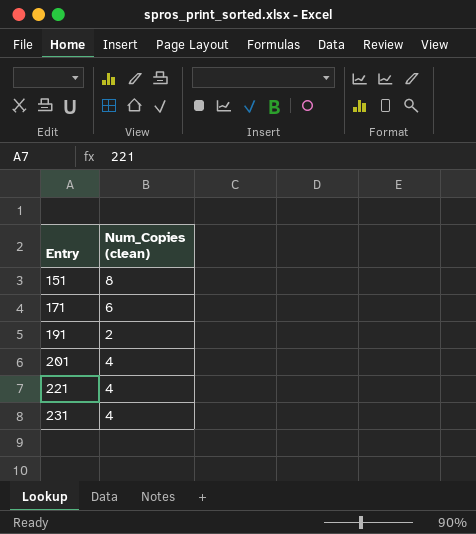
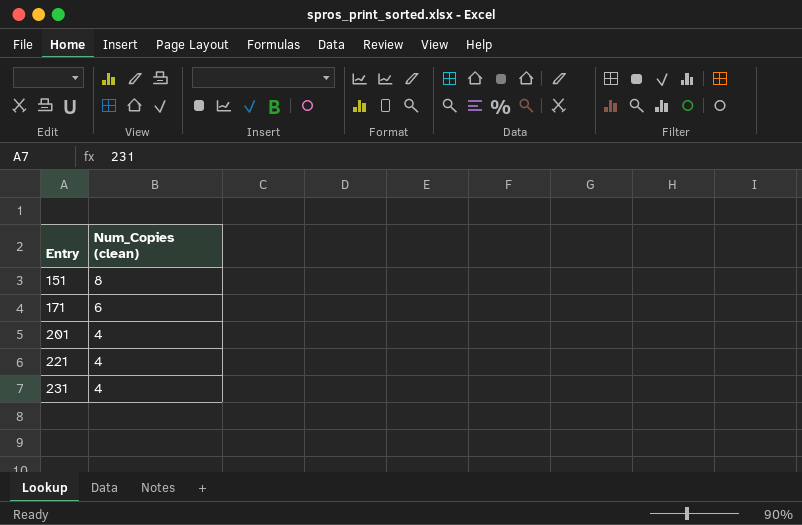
row 191: 2 -> none

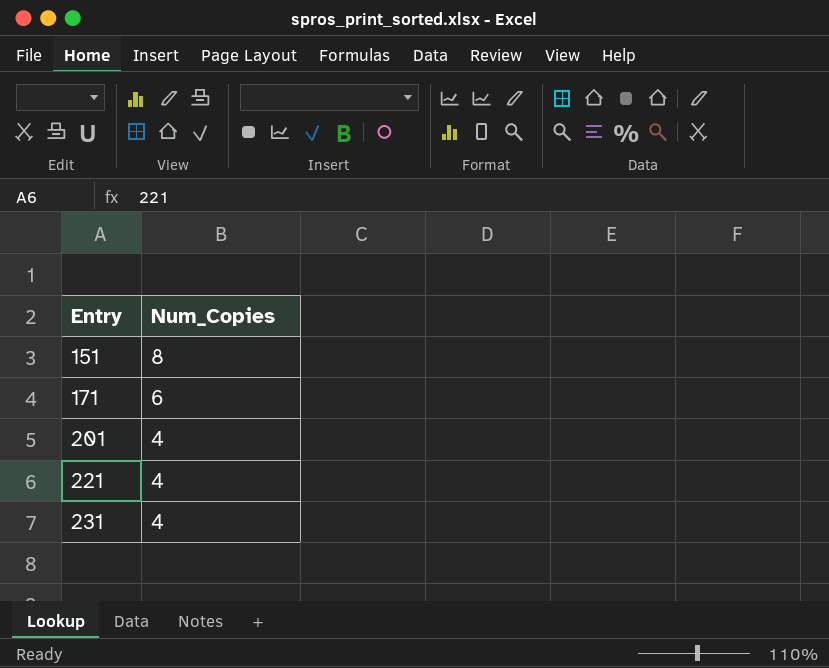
column name: Num_Copies (clean) -> Num_Copies

